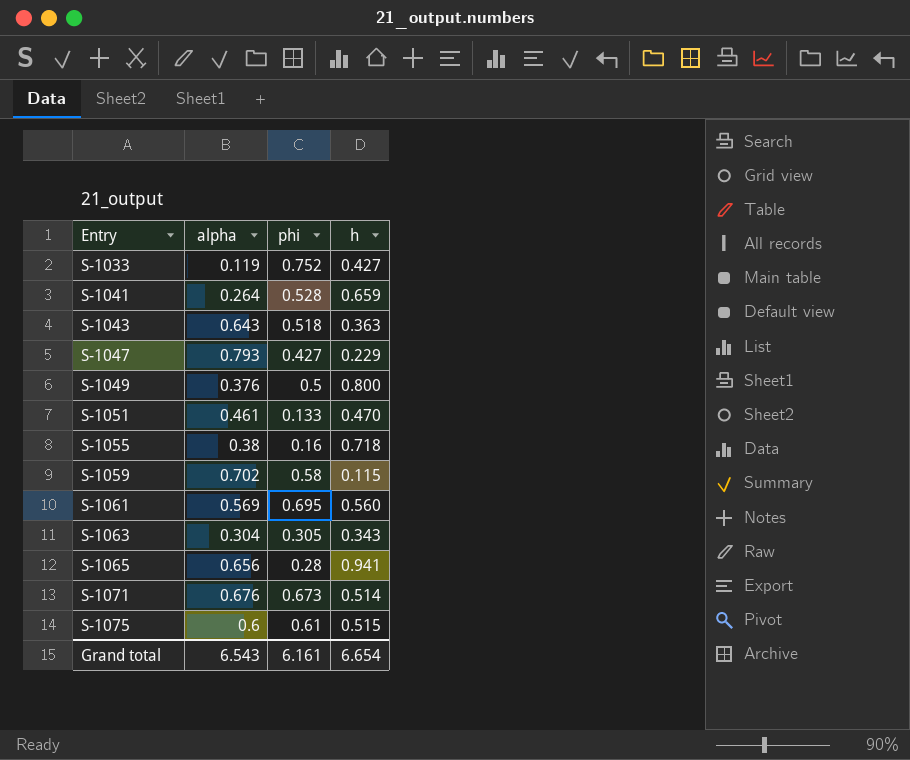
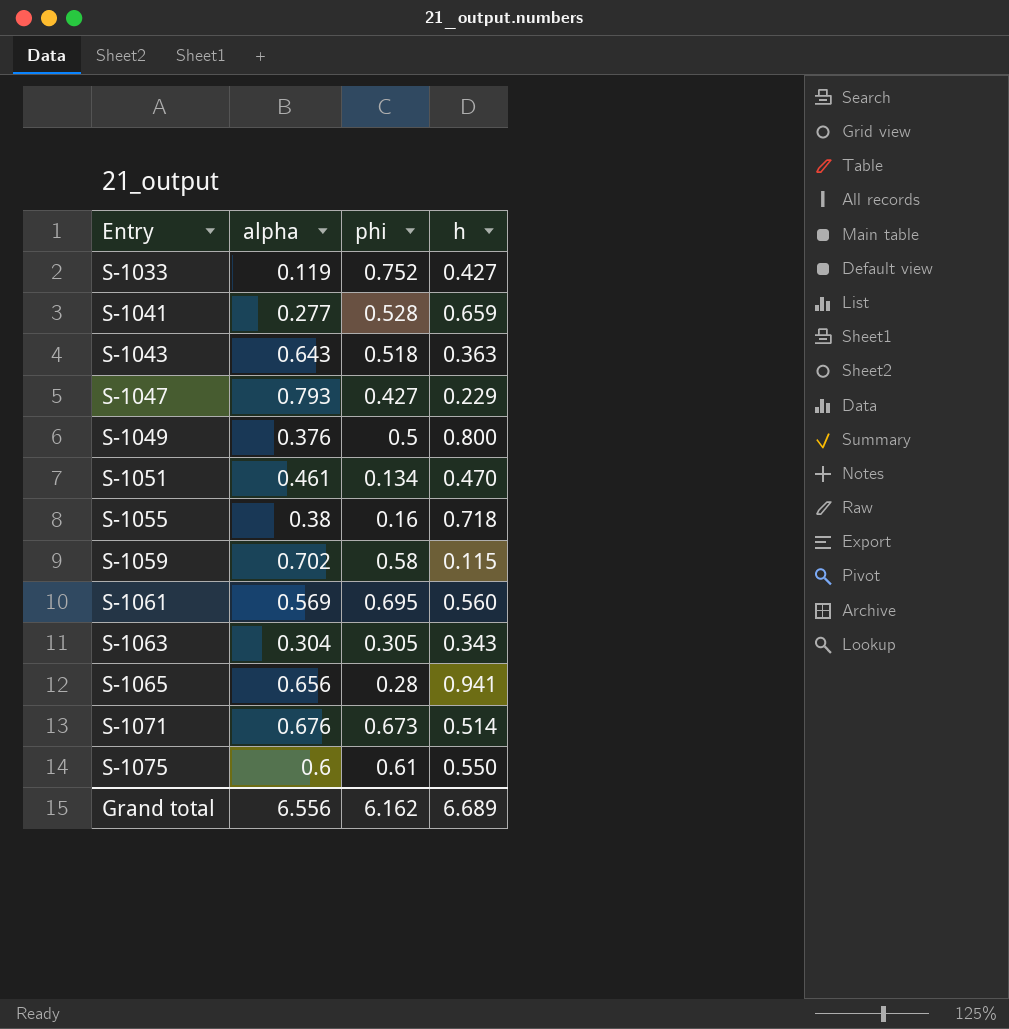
S-1041 | alpha: 0.264 -> 0.277
S-1051 | phi: 0.133 -> 0.134
S-1075 | h: 0.515 -> 0.550
Grand total | alpha: 6.543 -> 6.556
Grand total | phi: 6.161 -> 6.162
Grand total | h: 6.654 -> 6.689

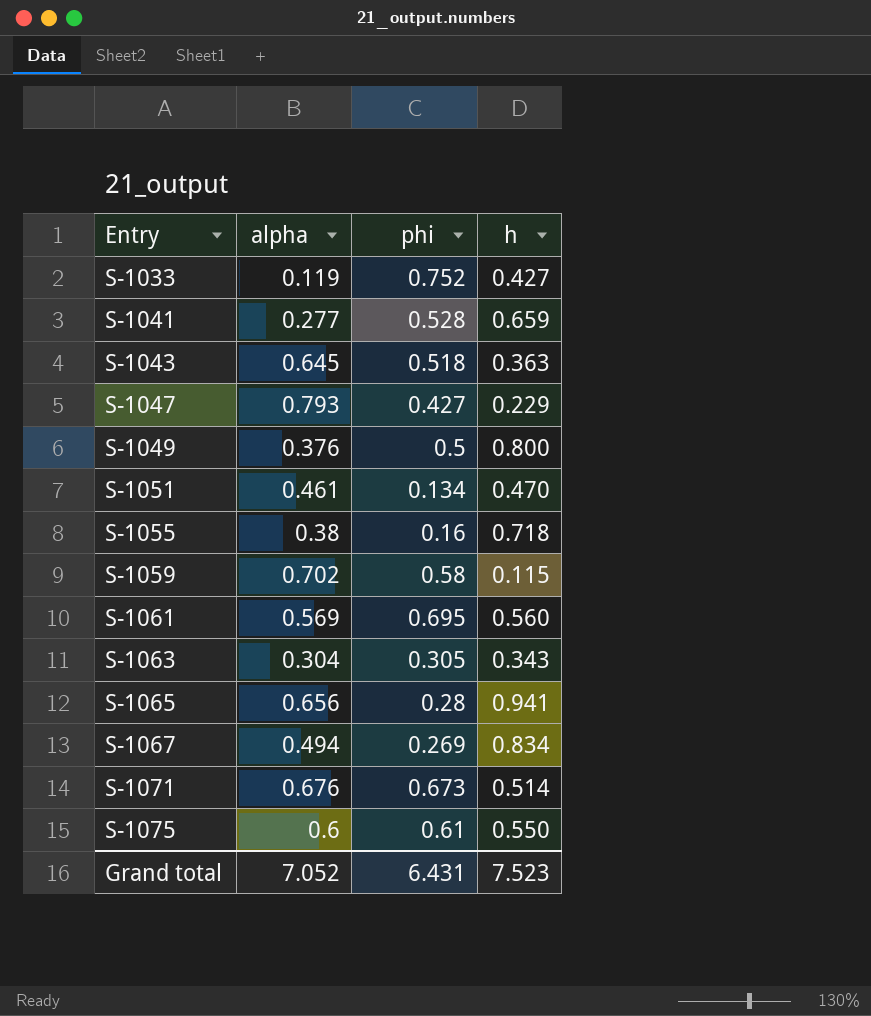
S-1043 | alpha: 0.643 -> 0.645
row S-1067: none -> 0.494 | 0.269 | 0.834
Grand total | alpha: 6.556 -> 7.052
Grand total | phi: 6.162 -> 6.431
Grand total | h: 6.689 -> 7.523

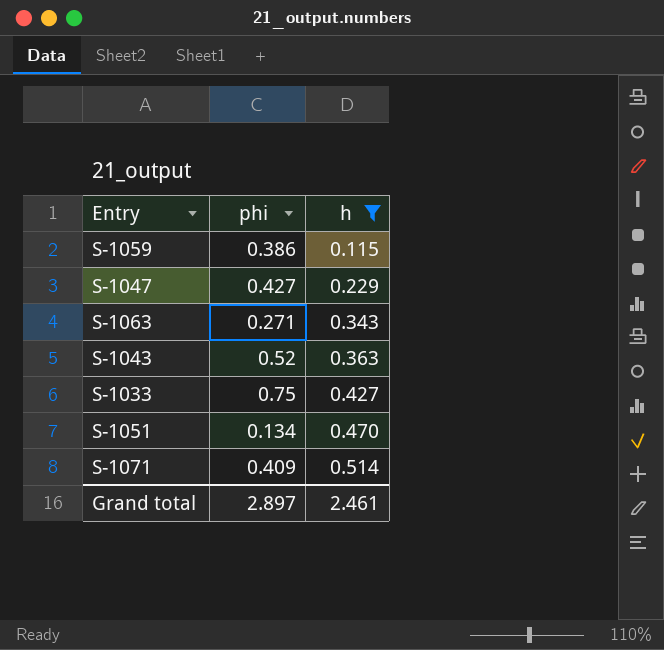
filter: none -> h <= 0.514
row order: Entry ascending -> h ascending
column alpha | position: 2 -> none
S-1059 | phi: 0.58 -> 0.386
S-1063 | phi: 0.305 -> 0.271
S-1043 | phi: 0.518 -> 0.52
S-1033 | phi: 0.752 -> 0.75
S-1071 | phi: 0.673 -> 0.409
Grand total | phi: 6.431 -> 2.897
Grand total | h: 7.523 -> 2.461

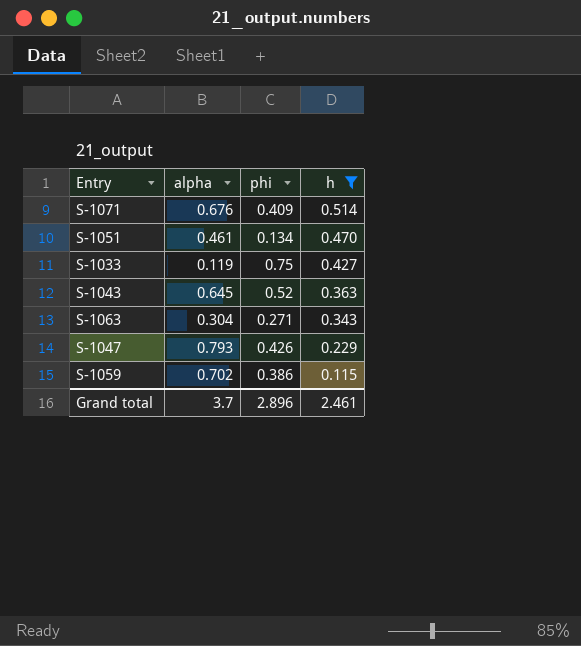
row order: h ascending -> h descending
column alpha | position: none -> 2
S-1047 | phi: 0.427 -> 0.426
Grand total | phi: 2.897 -> 2.896

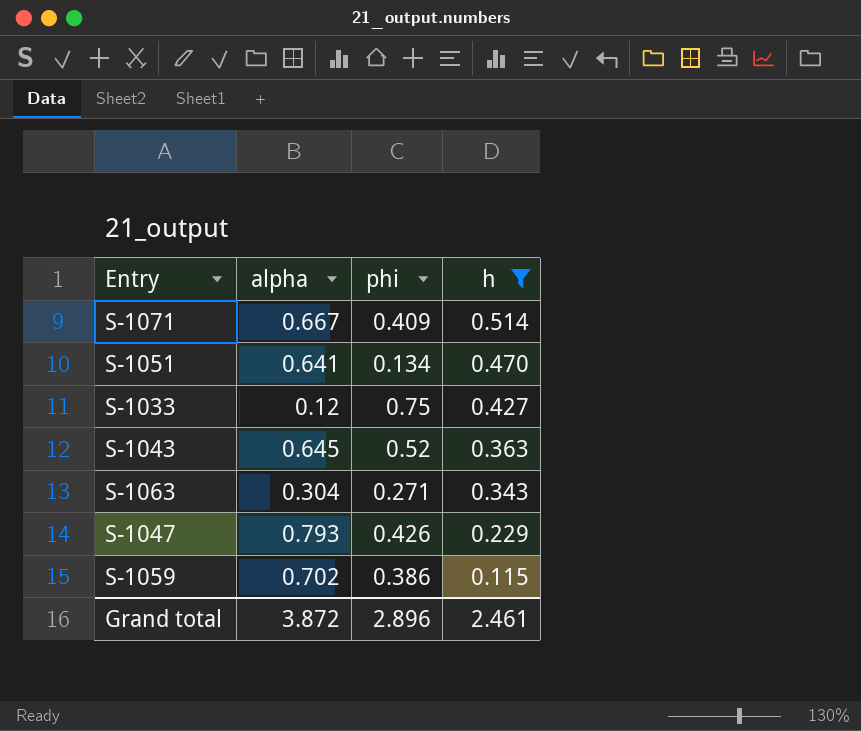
S-1071 | alpha: 0.676 -> 0.667
S-1051 | alpha: 0.461 -> 0.641
S-1033 | alpha: 0.119 -> 0.12
Grand total | alpha: 3.7 -> 3.872

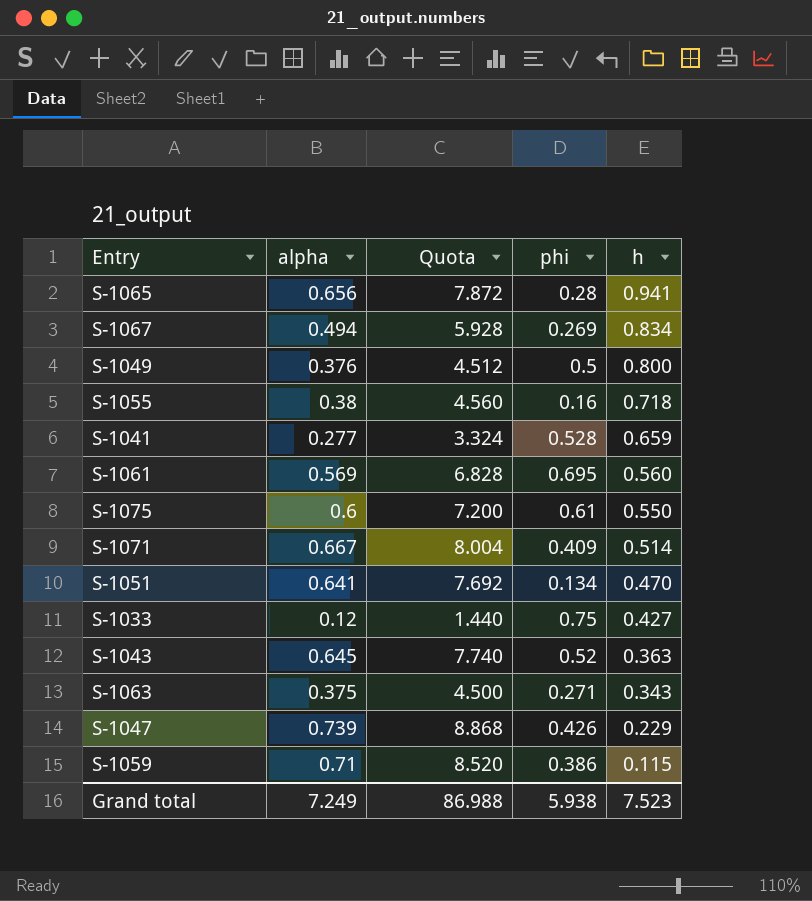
filter: h <= 0.514 -> none
column Quota | formula: none -> [alpha] * 12
S-1063 | alpha: 0.304 -> 0.375
S-1047 | alpha: 0.793 -> 0.739
S-1059 | alpha: 0.702 -> 0.71
Grand total | alpha: 3.872 -> 7.249
Grand total | phi: 2.896 -> 5.938
Grand total | h: 2.461 -> 7.523

